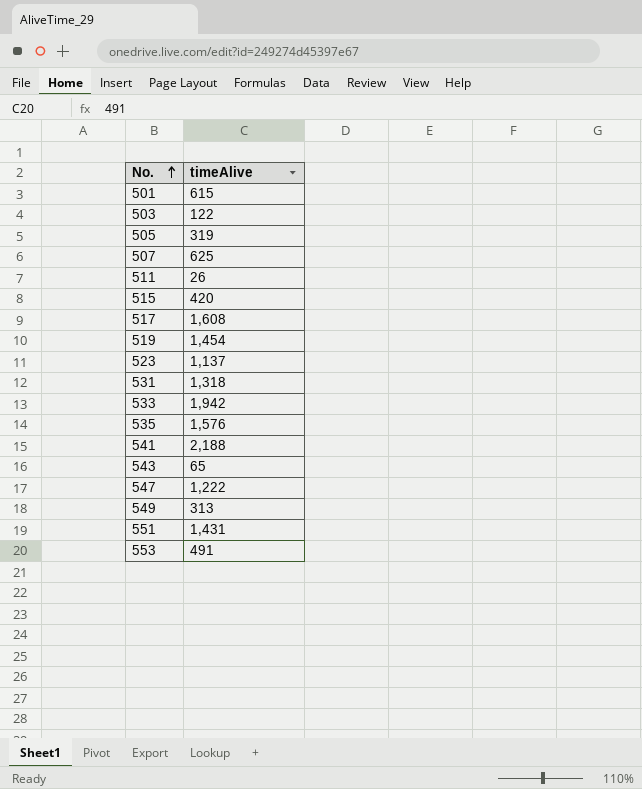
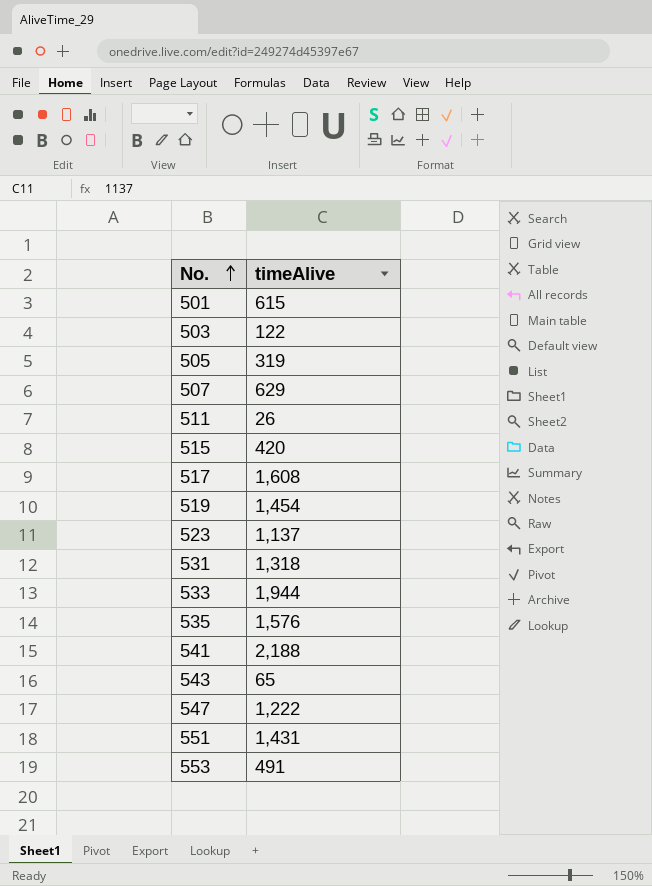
row 549: 313 -> none
507 | timeAlive: 625 -> 629
533 | timeAlive: 1,942 -> 1,944

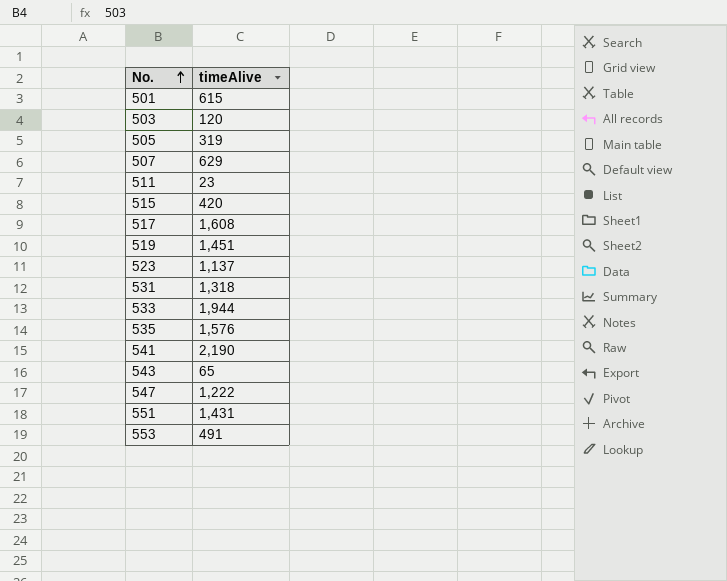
503 | timeAlive: 122 -> 120
511 | timeAlive: 26 -> 23
519 | timeAlive: 1,454 -> 1,451
541 | timeAlive: 2,188 -> 2,190

